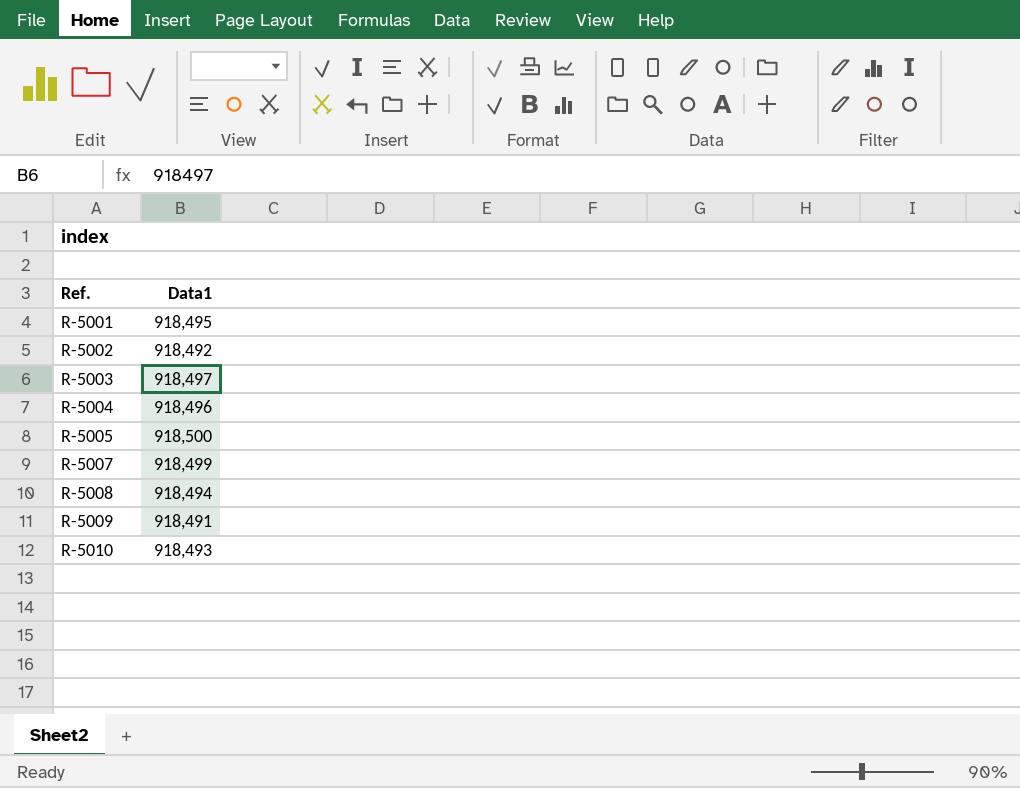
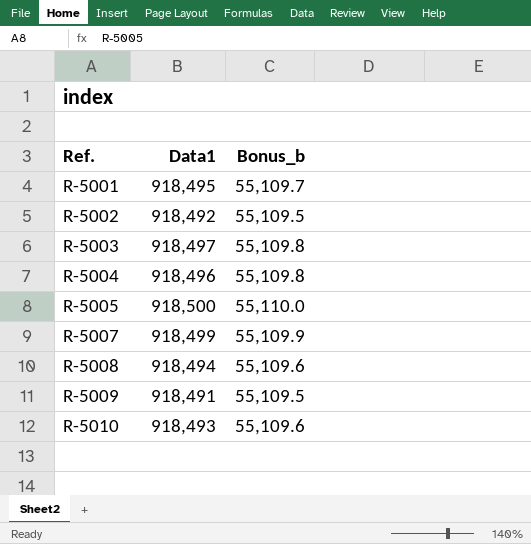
column Bonus_b | formula: none -> [Data1] * 0.06

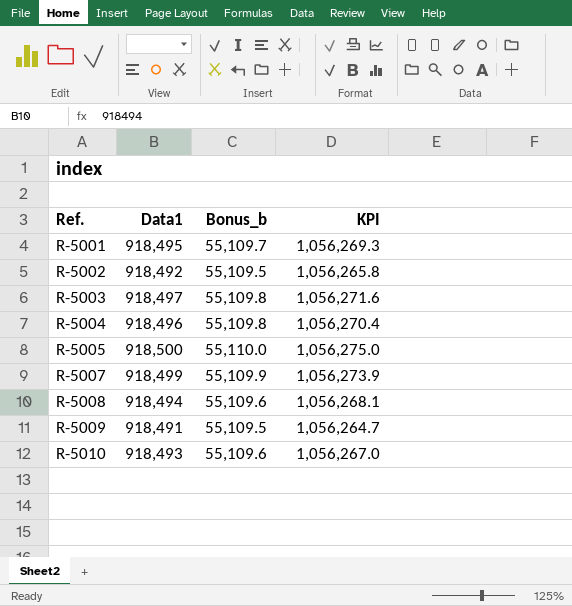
column KPI | formula: none -> [Data1] * 1.15

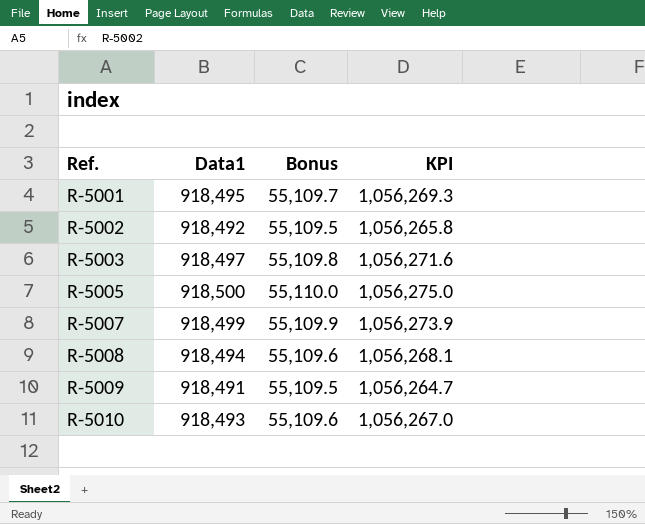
column name: Bonus_b -> Bonus
row R-5004: 918,496 | 55,109.8 | 1,056,270.4 -> none

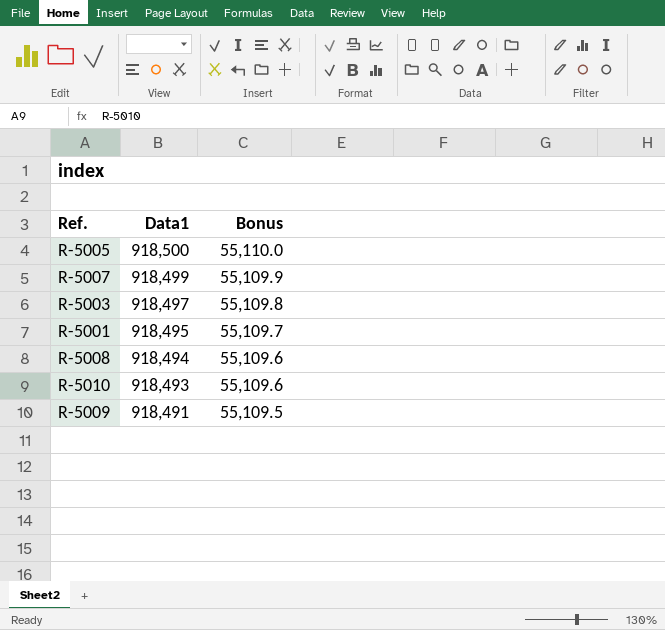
row order: Ref. ascending -> Data1 descending
column KPI | formula: [Data1] * 1.15 -> none
row R-5002: 918,492 | 55,109.5 | 1,056,265.8 -> none

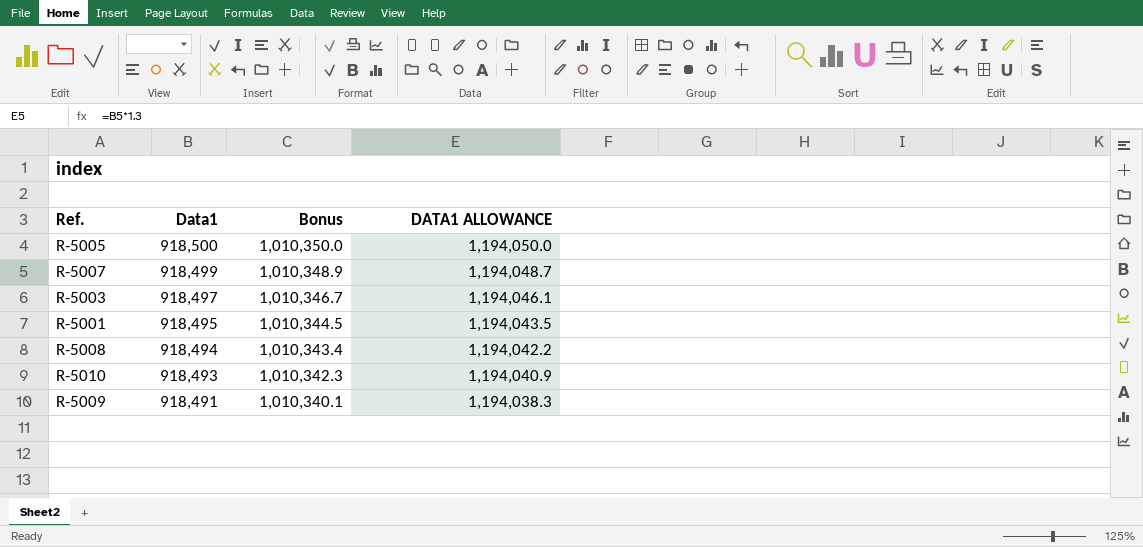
column Bonus | formula: [Data1] * 0.06 -> [Data1] * 1.1
column DATA1 ALLOWANCE | formula: none -> [Data1] * 1.3

